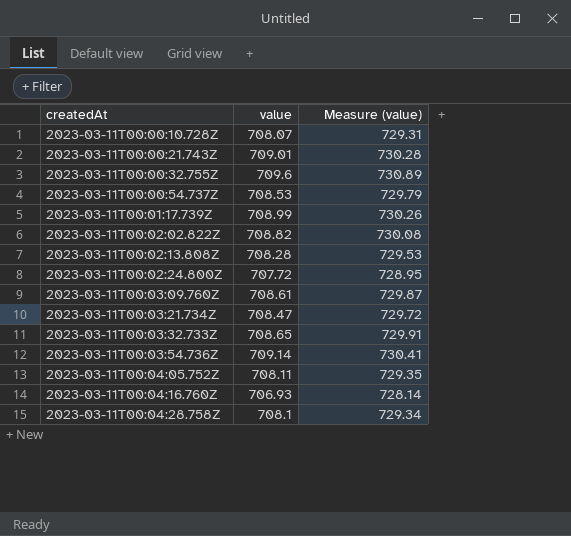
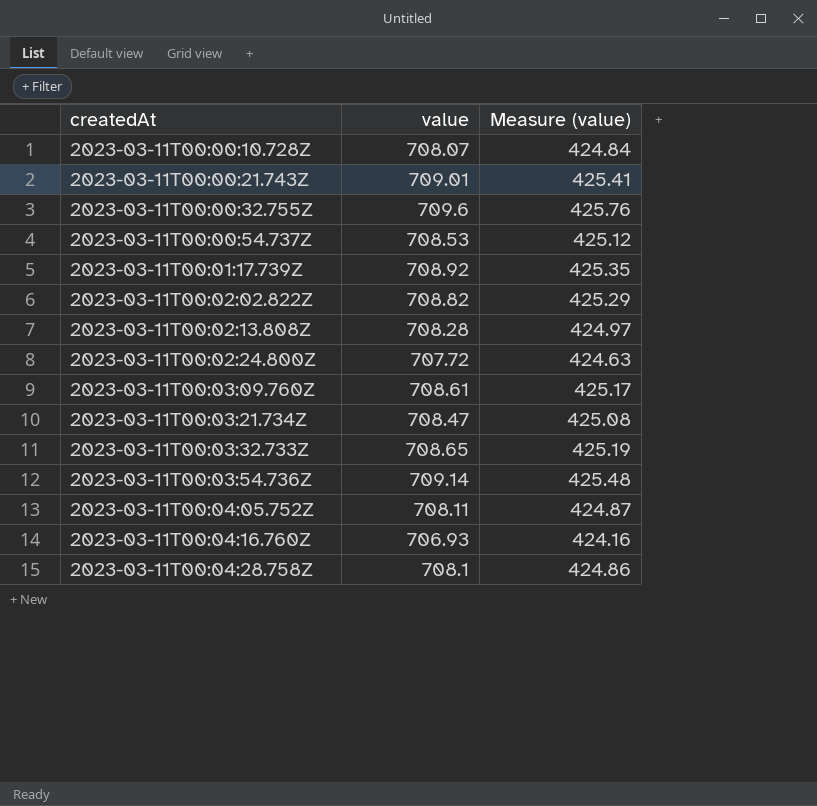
column Measure (value) | formula: [value] * 1.03 -> [value] * 0.6
2023-03-11T00:01:17.739Z | value: 708.99 -> 708.92

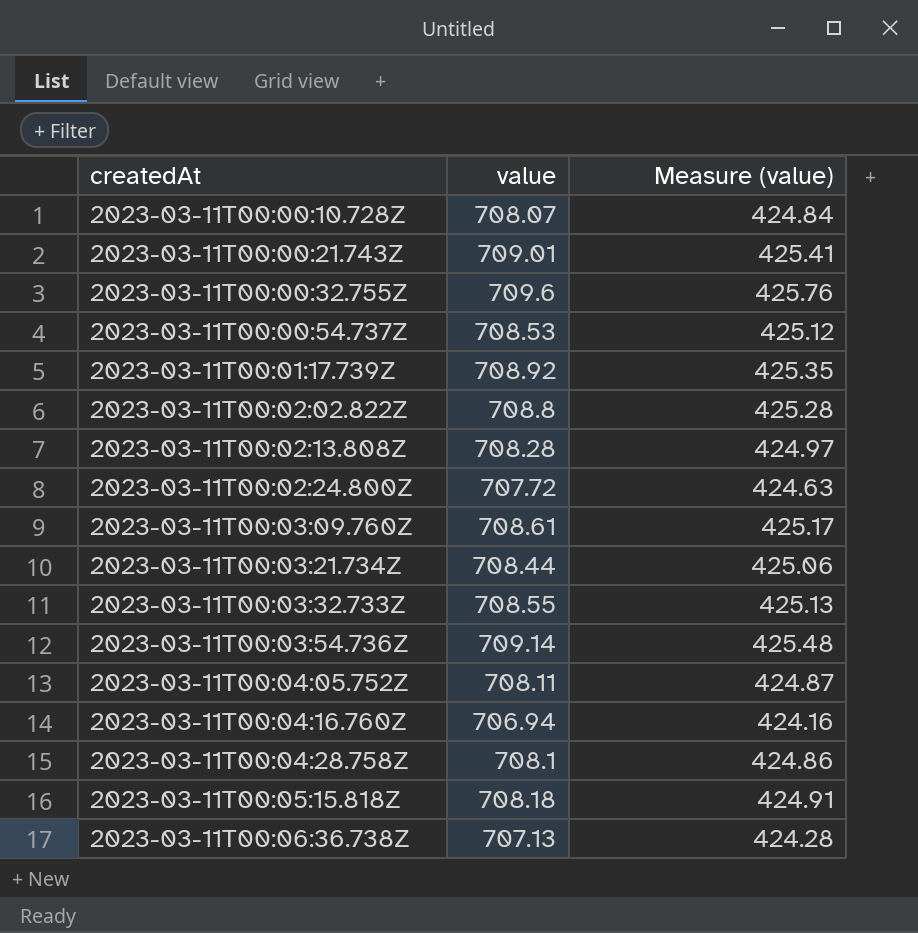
2023-03-11T00:02:02.822Z | value: 708.82 -> 708.8
2023-03-11T00:02:02.822Z | Measure (value): 425.29 -> 425.28
2023-03-11T00:03:21.734Z | value: 708.47 -> 708.44
2023-03-11T00:03:21.734Z | Measure (value): 425.08 -> 425.06
2023-03-11T00:03:32.733Z | value: 708.65 -> 708.55
2023-03-11T00:03:32.733Z | Measure (value): 425.19 -> 425.13
2023-03-11T00:04:16.760Z | value: 706.93 -> 706.94
row 2023-03-11T00:05:15.818Z: none -> 708.18 | 424.91
row 2023-03-11T00:06:36.738Z: none -> 707.13 | 424.28

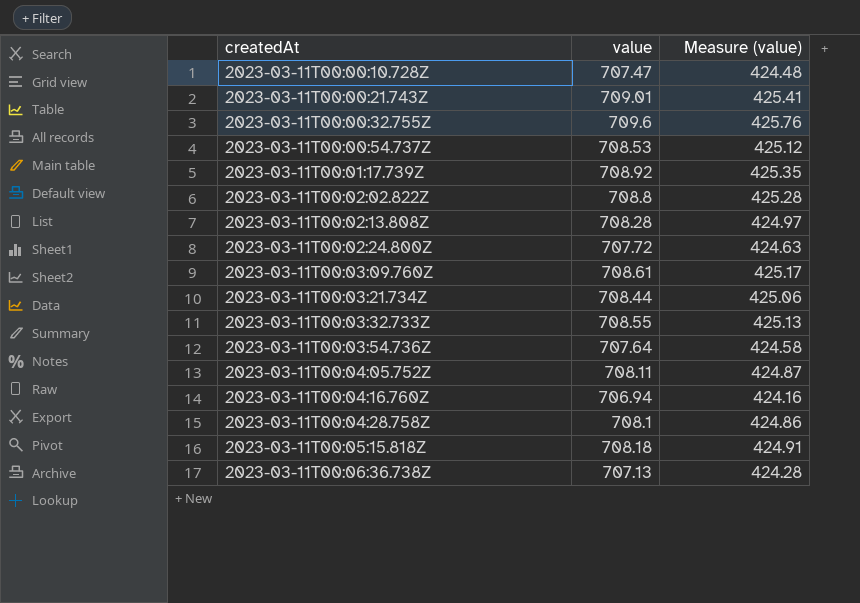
2023-03-11T00:00:10.728Z | value: 708.07 -> 707.47
2023-03-11T00:00:10.728Z | Measure (value): 424.84 -> 424.48
2023-03-11T00:03:54.736Z | value: 709.14 -> 707.64
2023-03-11T00:03:54.736Z | Measure (value): 425.48 -> 424.58

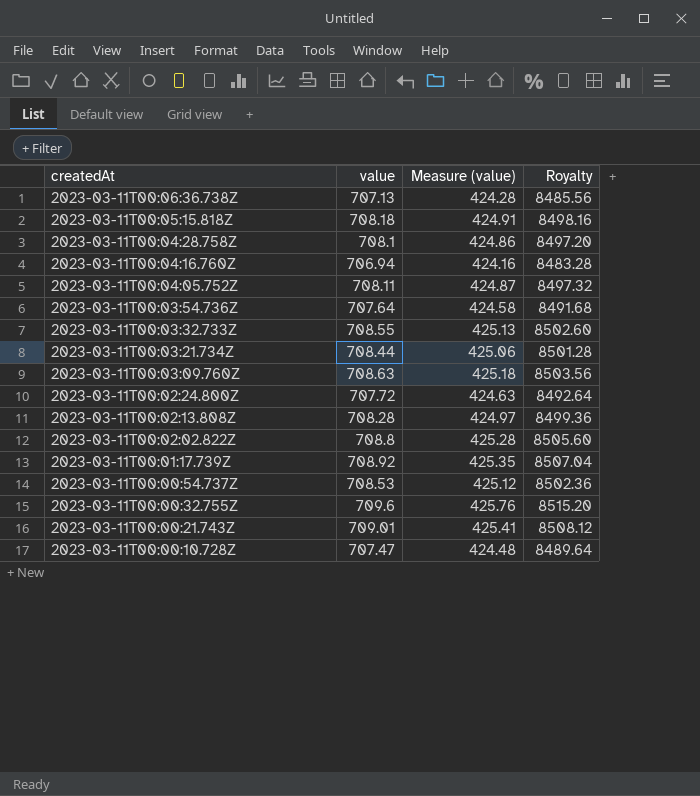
row order: createdAt ascending -> createdAt descending
column Royalty | formula: none -> [value] * 12
2023-03-11T00:03:09.760Z | value: 708.61 -> 708.63
2023-03-11T00:03:09.760Z | Measure (value): 425.17 -> 425.18

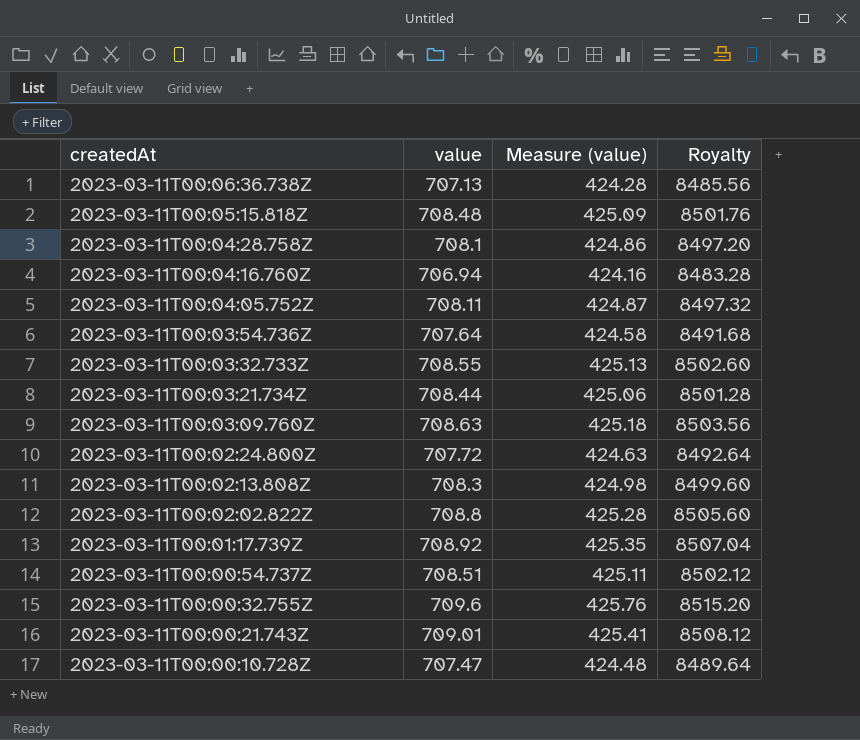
2023-03-11T00:05:15.818Z | value: 708.18 -> 708.48
2023-03-11T00:05:15.818Z | Measure (value): 424.91 -> 425.09
2023-03-11T00:05:15.818Z | Royalty: 8498.16 -> 8501.76
2023-03-11T00:02:13.808Z | value: 708.28 -> 708.3
2023-03-11T00:02:13.808Z | Measure (value): 424.97 -> 424.98
2023-03-11T00:02:13.808Z | Royalty: 8499.36 -> 8499.60
2023-03-11T00:00:54.737Z | value: 708.53 -> 708.51
2023-03-11T00:00:54.737Z | Measure (value): 425.12 -> 425.11
2023-03-11T00:00:54.737Z | Royalty: 8502.36 -> 8502.12

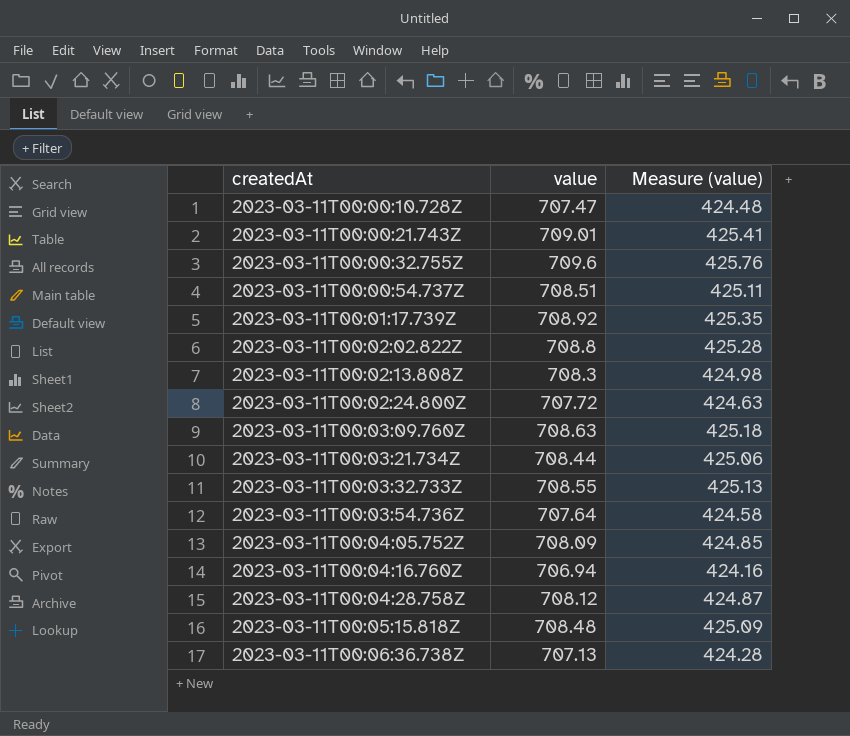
row order: createdAt descending -> createdAt ascending
column Royalty | formula: [value] * 12 -> none
2023-03-11T00:04:05.752Z | value: 708.11 -> 708.09
2023-03-11T00:04:05.752Z | Measure (value): 424.87 -> 424.85
2023-03-11T00:04:28.758Z | value: 708.1 -> 708.12
2023-03-11T00:04:28.758Z | Measure (value): 424.86 -> 424.87

